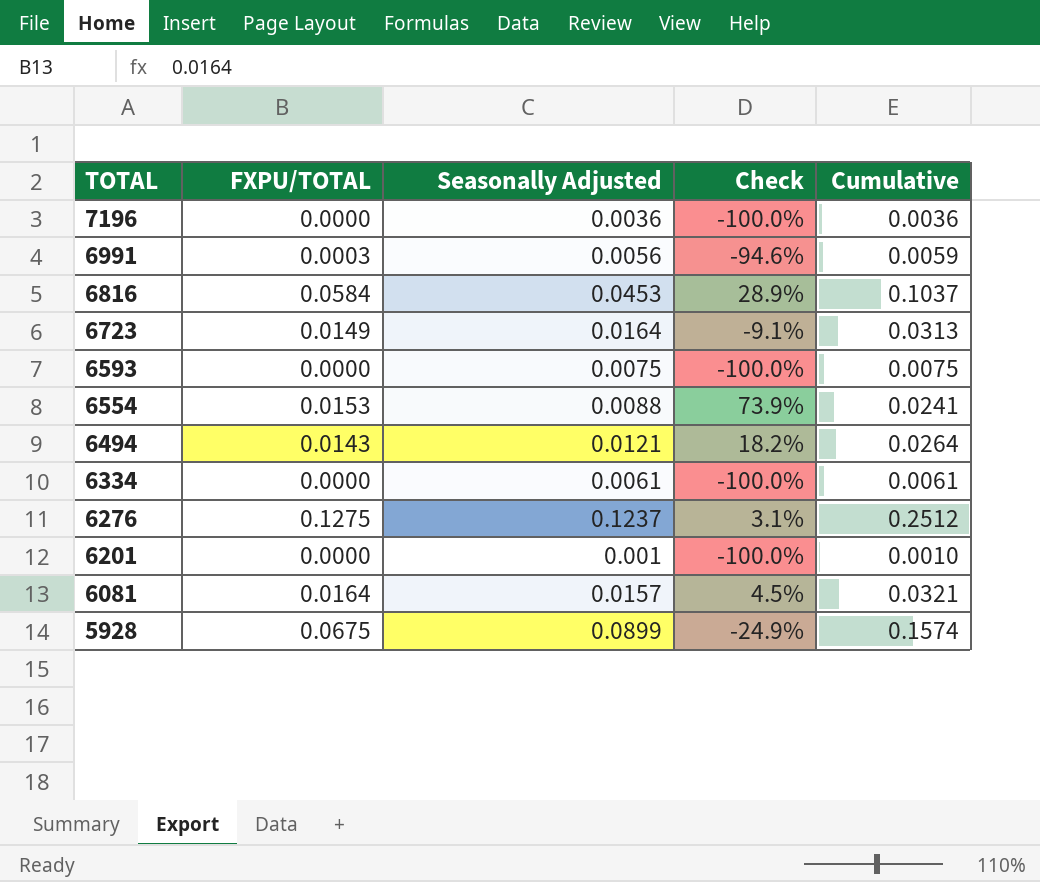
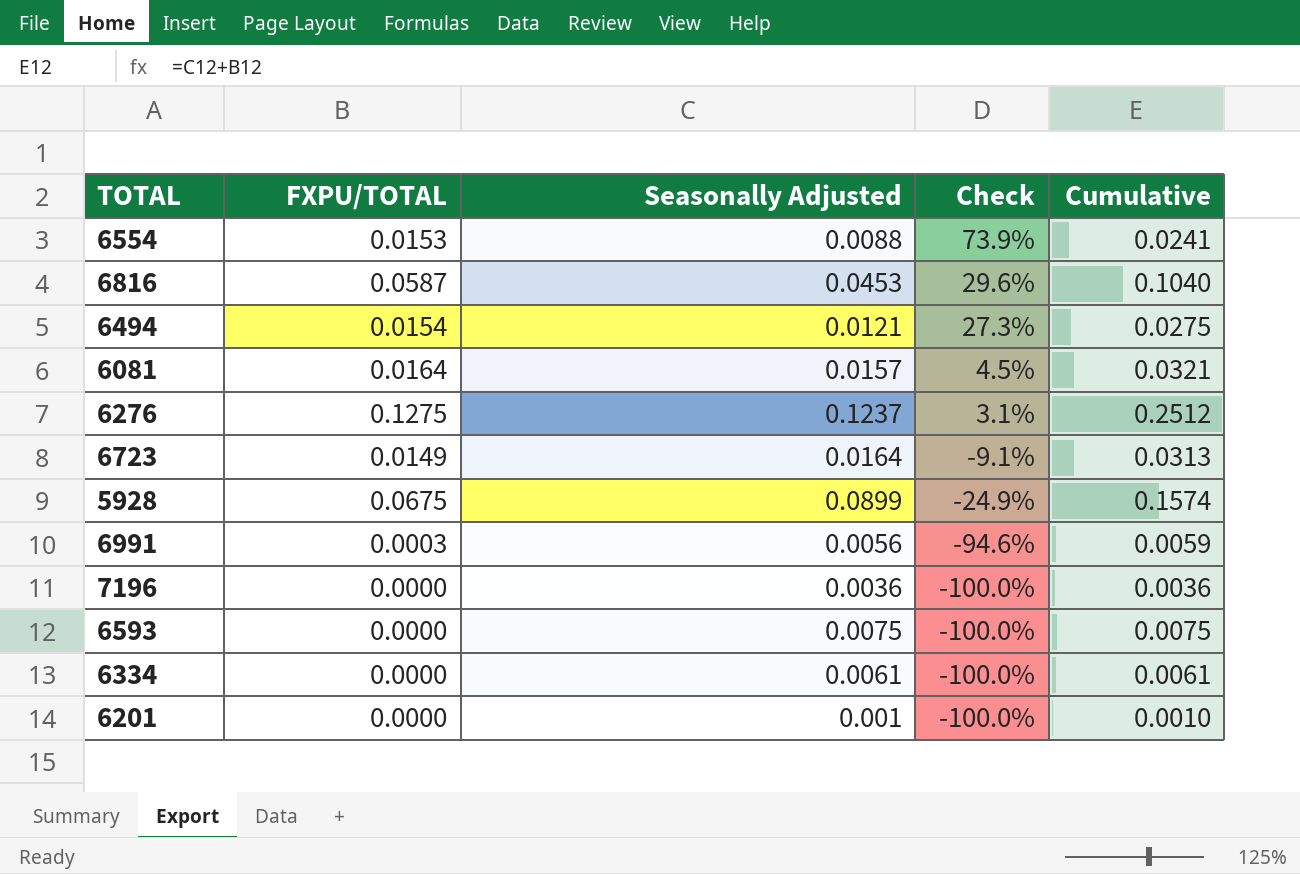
row order: TOTAL descending -> Check descending
6816 | FXPU/TOTAL: 0.0584 -> 0.0587
6816 | Check: 28.9% -> 29.6%
6816 | Cumulative: 0.1037 -> 0.1040
6494 | FXPU/TOTAL: 0.0143 -> 0.0154
6494 | Check: 18.2% -> 27.3%
6494 | Cumulative: 0.0264 -> 0.0275

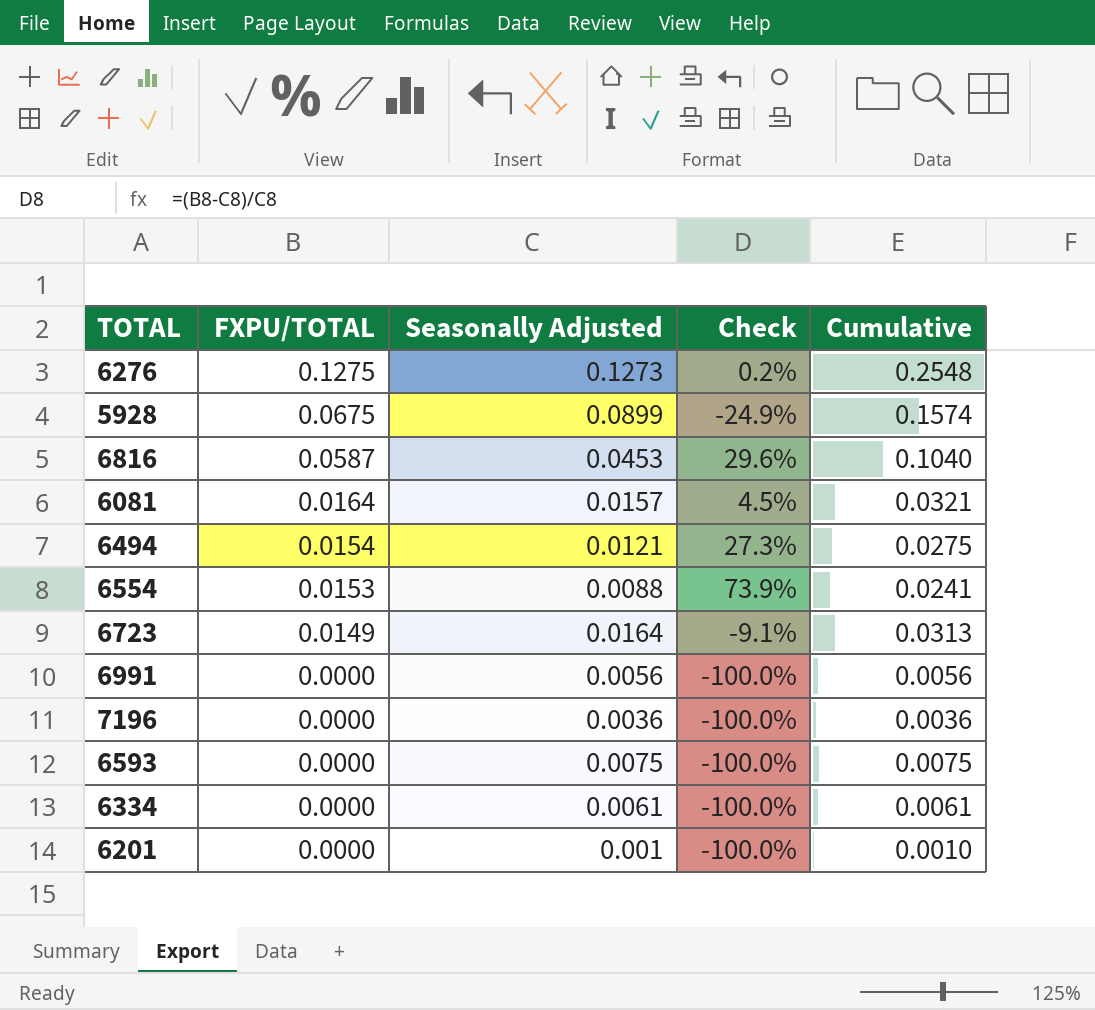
row order: Check descending -> FXPU/TOTAL descending
6276 | Seasonally Adjusted: 0.1237 -> 0.1273
6276 | Check: 3.1% -> 0.2%
6276 | Cumulative: 0.2512 -> 0.2548
6991 | FXPU/TOTAL: 0.0003 -> 0.0000
6991 | Check: -94.6% -> -100.0%
6991 | Cumulative: 0.0059 -> 0.0056

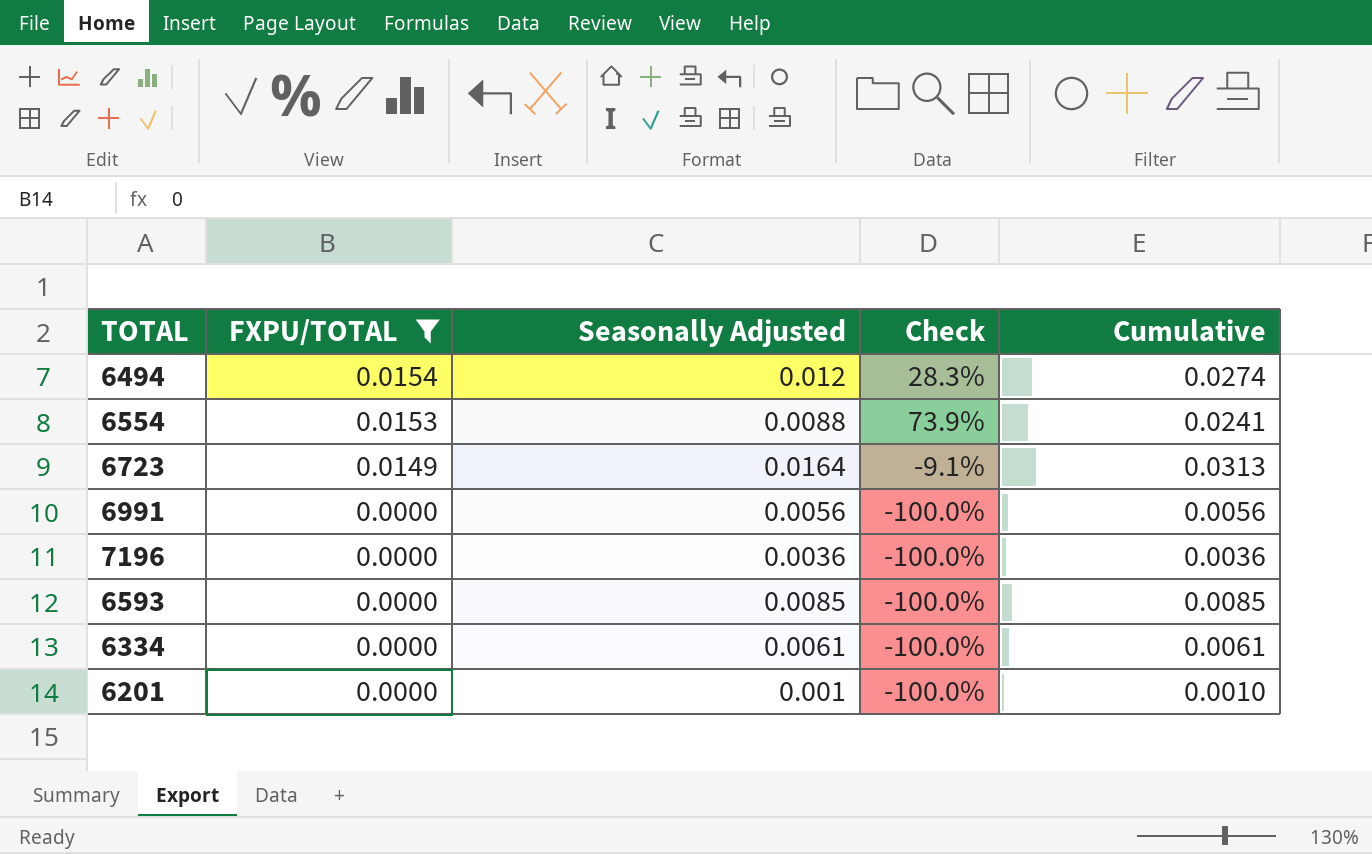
filter: none -> FXPU/TOTAL <= 0.0154
6494 | Seasonally Adjusted: 0.0121 -> 0.012
6494 | Check: 27.3% -> 28.3%
6494 | Cumulative: 0.0275 -> 0.0274
6593 | Seasonally Adjusted: 0.0075 -> 0.0085
6593 | Cumulative: 0.0075 -> 0.0085

